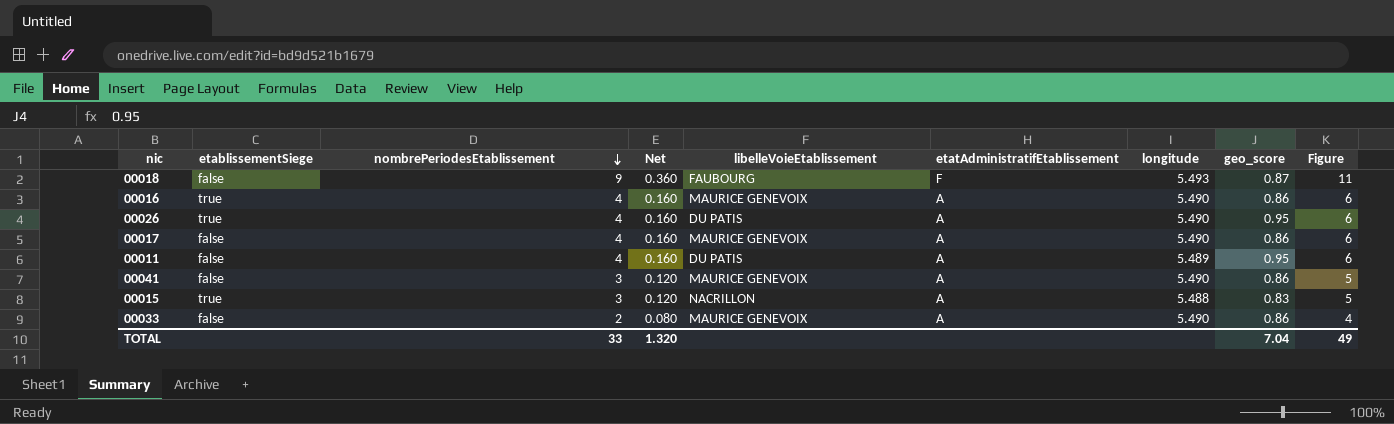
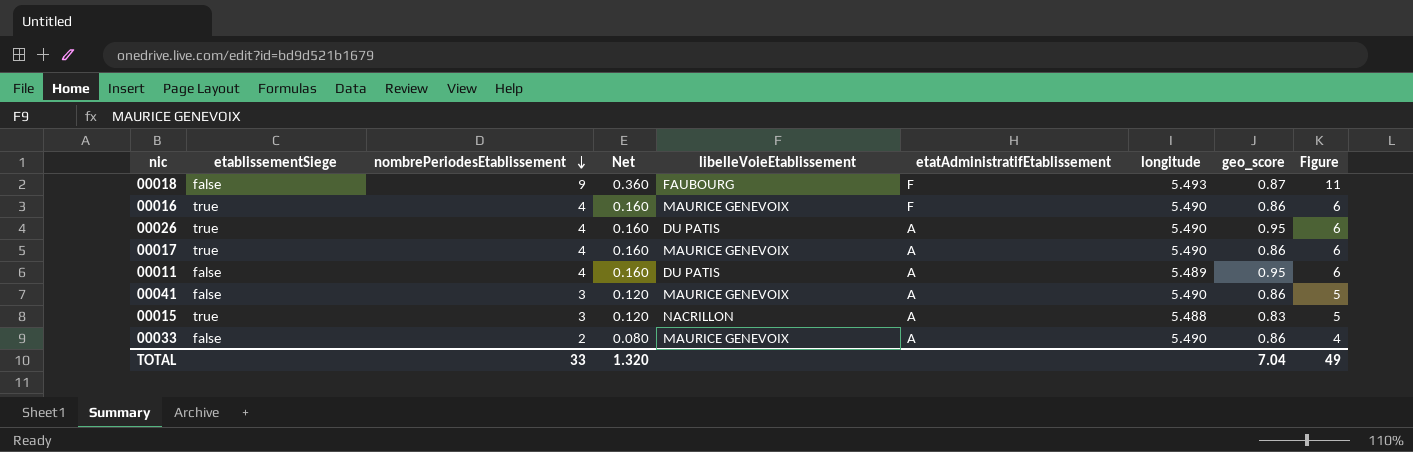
00016 | etatAdministratifEtablissement: A -> F
00017 | etablissementSiege: false -> true

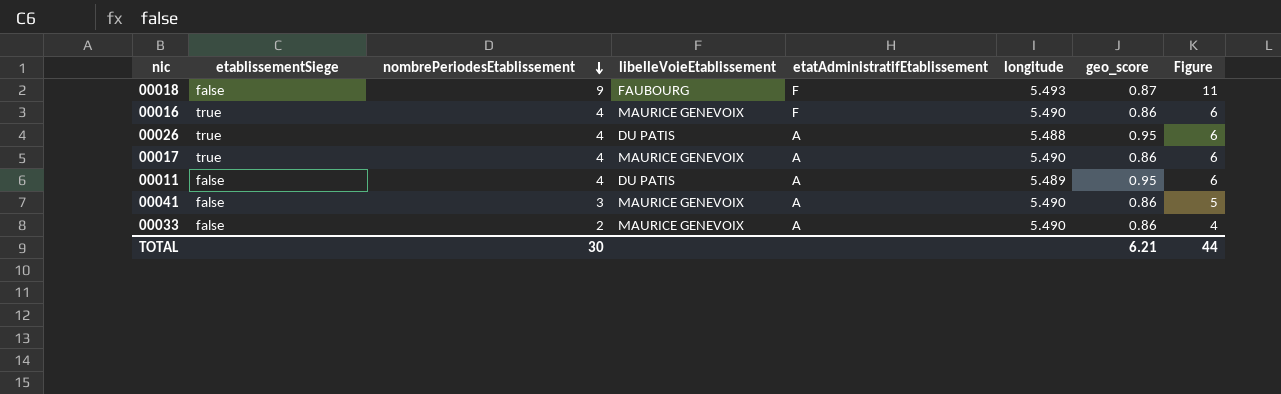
column Net | formula: [nombrePeriodesEtablissement] * 0.04 -> none
row 00015: true | 3 | 0.120 | NACRILLON | A | 5.488 | 0.83 | 5 -> none
00026 | longitude: 5.490 -> 5.488
TOTAL | nombrePeriodesEtablissement: 33 -> 30
TOTAL | geo_score: 7.04 -> 6.21
TOTAL | Figure: 49 -> 44

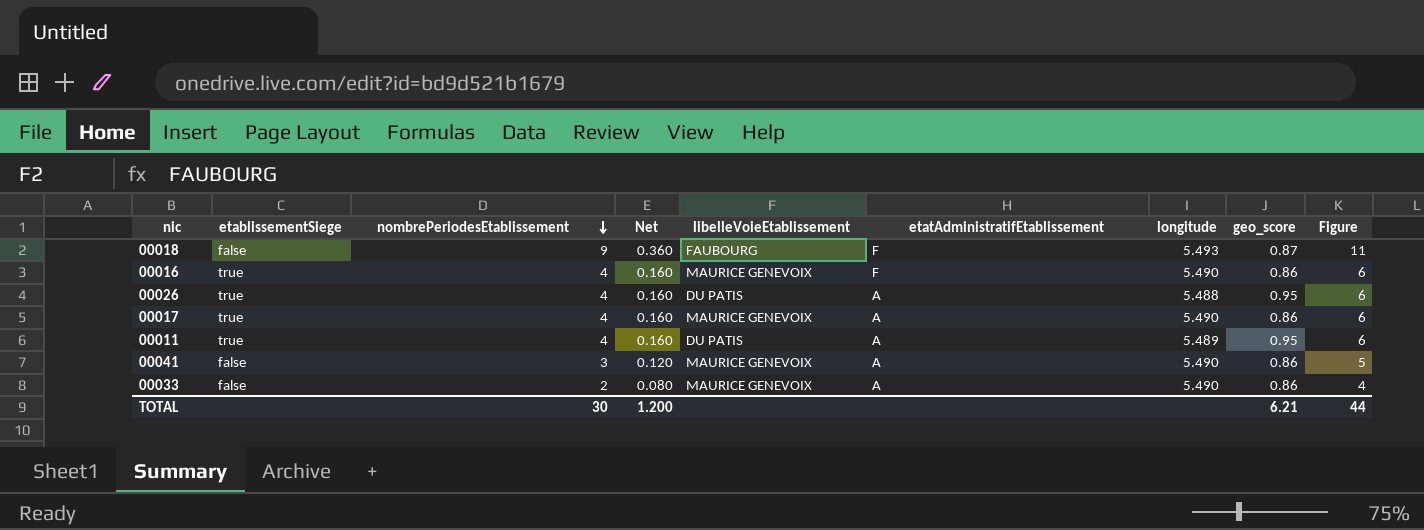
column Net | formula: none -> [nombrePeriodesEtablissement] * 0.04
00011 | etablissementSiege: false -> true

